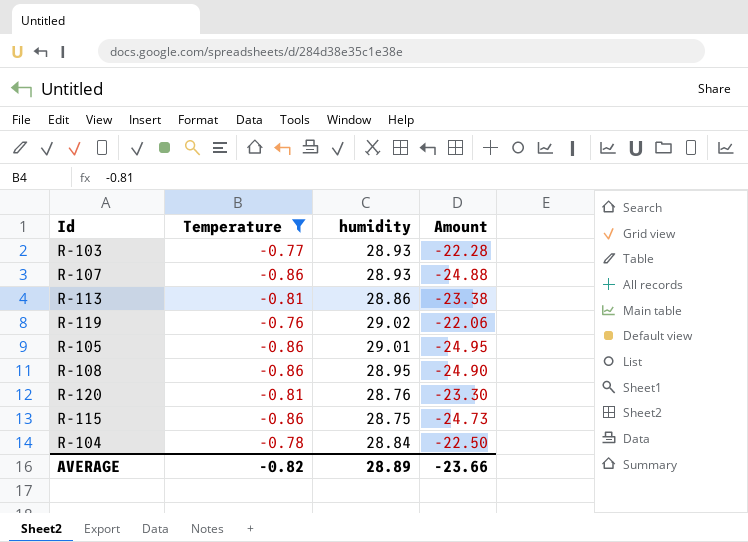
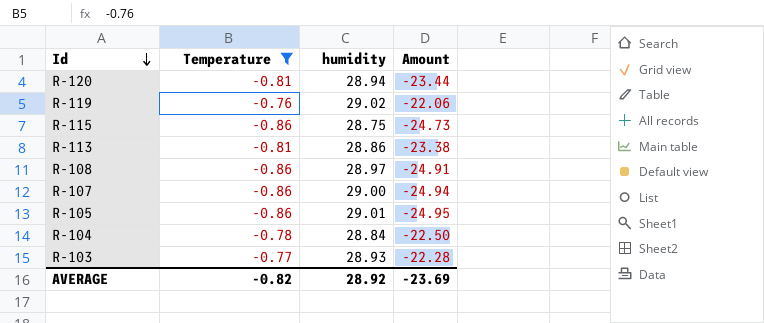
row order: none -> Id descending
R-120 | humidity: 28.76 -> 28.94
R-120 | Amount: -23.30 -> -23.44
R-108 | humidity: 28.95 -> 28.97
R-108 | Amount: -24.90 -> -24.91
R-107 | humidity: 28.93 -> 29.00
R-107 | Amount: -24.88 -> -24.94
AVERAGE | humidity: 28.89 -> 28.92
AVERAGE | Amount: -23.66 -> -23.69

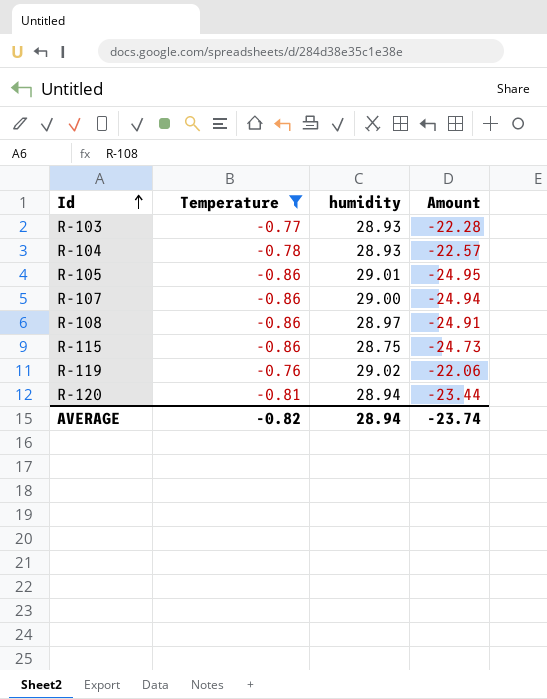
row order: Id descending -> Id ascending
row R-113: -0.81 | 28.86 | -23.38 -> none
R-104 | humidity: 28.84 -> 28.93
R-104 | Amount: -22.50 -> -22.57
AVERAGE | humidity: 28.92 -> 28.94
AVERAGE | Amount: -23.69 -> -23.74

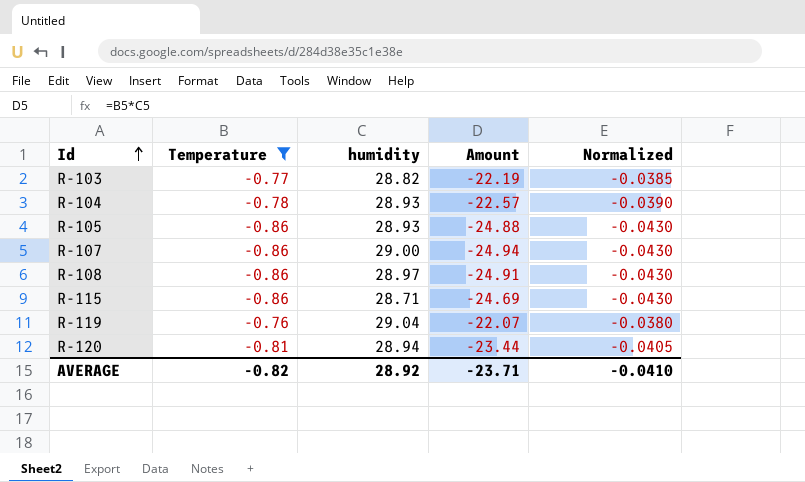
column Normalized | formula: none -> [Temperature] * 0.05
R-103 | humidity: 28.93 -> 28.82
R-103 | Amount: -22.28 -> -22.19
R-105 | humidity: 29.01 -> 28.93
R-105 | Amount: -24.95 -> -24.88
R-115 | humidity: 28.75 -> 28.71
R-115 | Amount: -24.73 -> -24.69
R-119 | humidity: 29.02 -> 29.04
R-119 | Amount: -22.06 -> -22.07
AVERAGE | humidity: 28.94 -> 28.92
AVERAGE | Amount: -23.74 -> -23.71

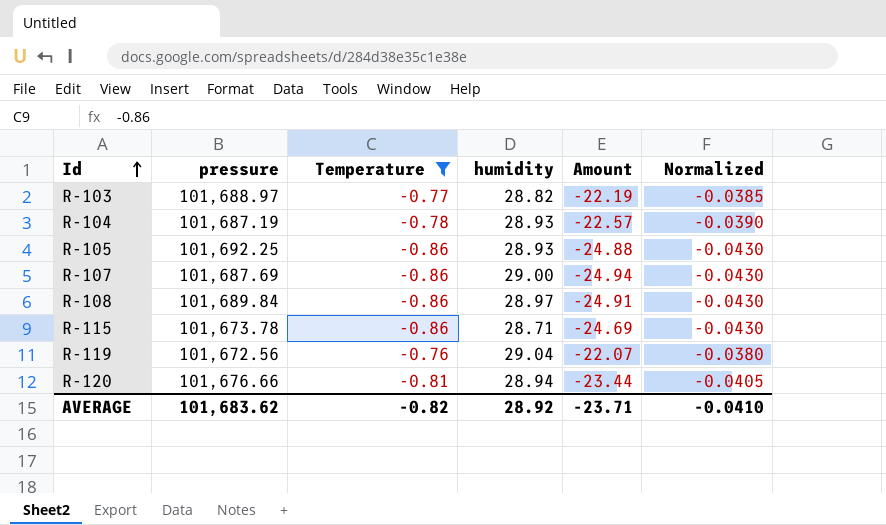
column pressure | position: none -> 2

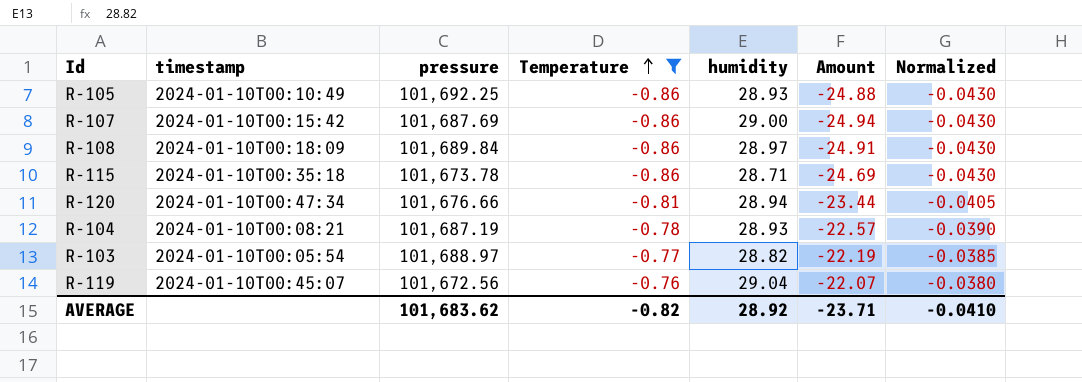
row order: Id ascending -> Temperature ascending
column timestamp | position: none -> 2

